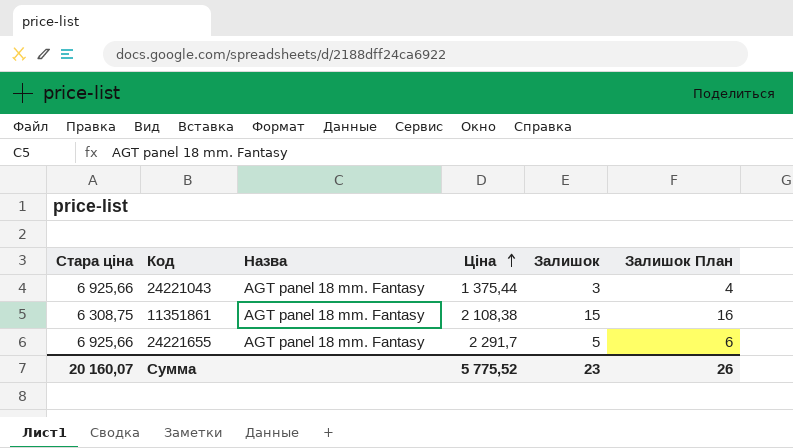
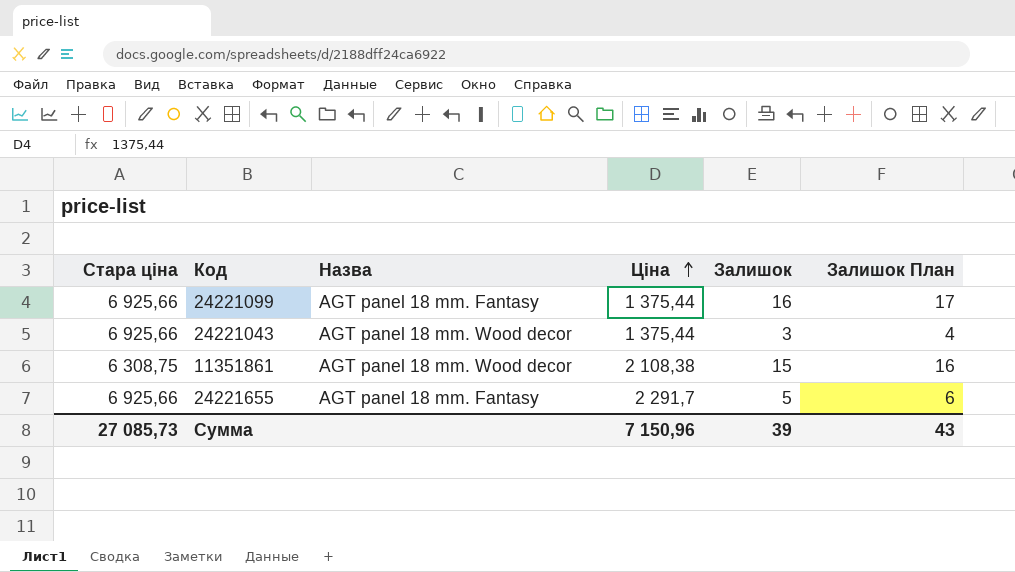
row 24221099: none -> 6 925,66 | AGT panel 18 mm. Fantasy | 1 375,44 | 16 | 17
24221043 | Назва: AGT panel 18 mm. Fantasy -> AGT panel 18 mm. Wood decor
11351861 | Назва: AGT panel 18 mm. Fantasy -> AGT panel 18 mm. Wood decor
Сумма | Стара ціна: 20 160,07 -> 27 085,73
Сумма | Ціна: 5 775,52 -> 7 150,96
Сумма | Залишок: 23 -> 39
Сумма | Залишок План: 26 -> 43

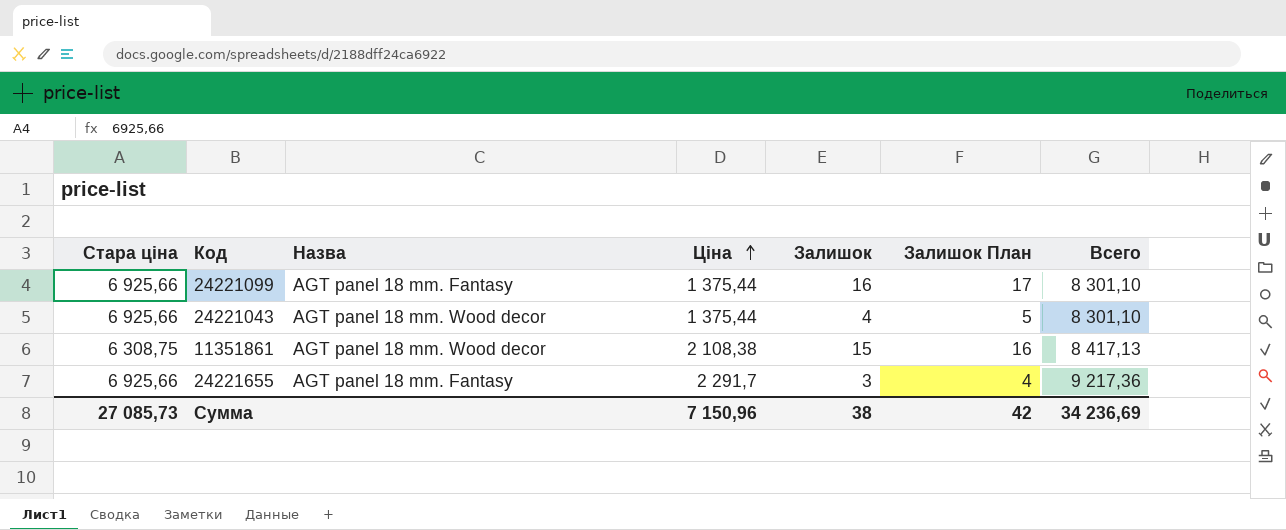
column Всего | formula: none -> [Стара ціна] + [Ціна]
24221043 | Залишок: 3 -> 4
24221043 | Залишок План: 4 -> 5
24221655 | Залишок: 5 -> 3
24221655 | Залишок План: 6 -> 4
Сумма | Залишок: 39 -> 38
Сумма | Залишок План: 43 -> 42

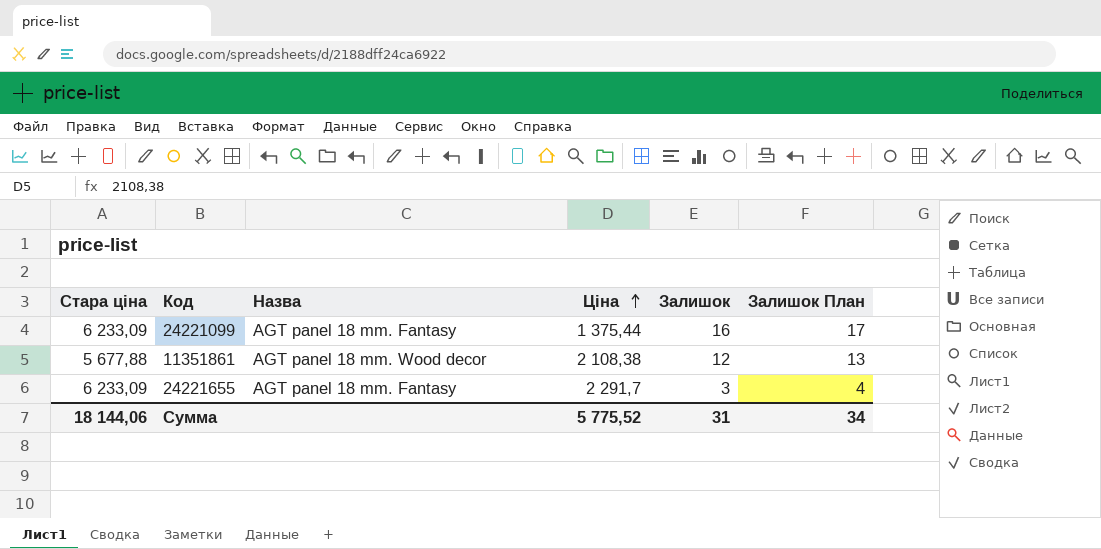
column Всего | formula: [Стара ціна] + [Ціна] -> none
row 24221043: 6 925,66 | AGT panel 18 mm. Wood decor | 1 375,44 | 4 | 5 | 8 301,10 -> none
24221099 | Стара ціна: 6 925,66 -> 6 233,09
11351861 | Стара ціна: 6 308,75 -> 5 677,88
11351861 | Залишок: 15 -> 12
11351861 | Залишок План: 16 -> 13
24221655 | Стара ціна: 6 925,66 -> 6 233,09
Сумма | Стара ціна: 27 085,73 -> 18 144,06
Сумма | Ціна: 7 150,96 -> 5 775,52
Сумма | Залишок: 38 -> 31
Сумма | Залишок План: 42 -> 34

